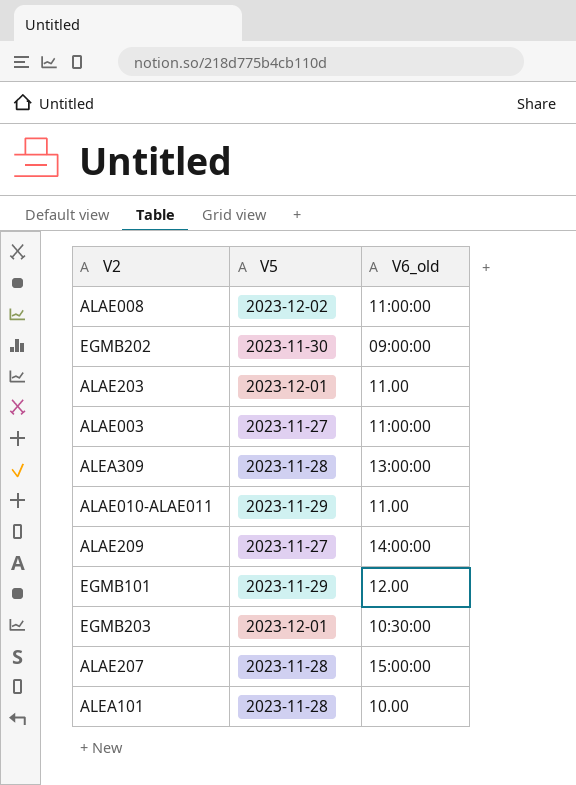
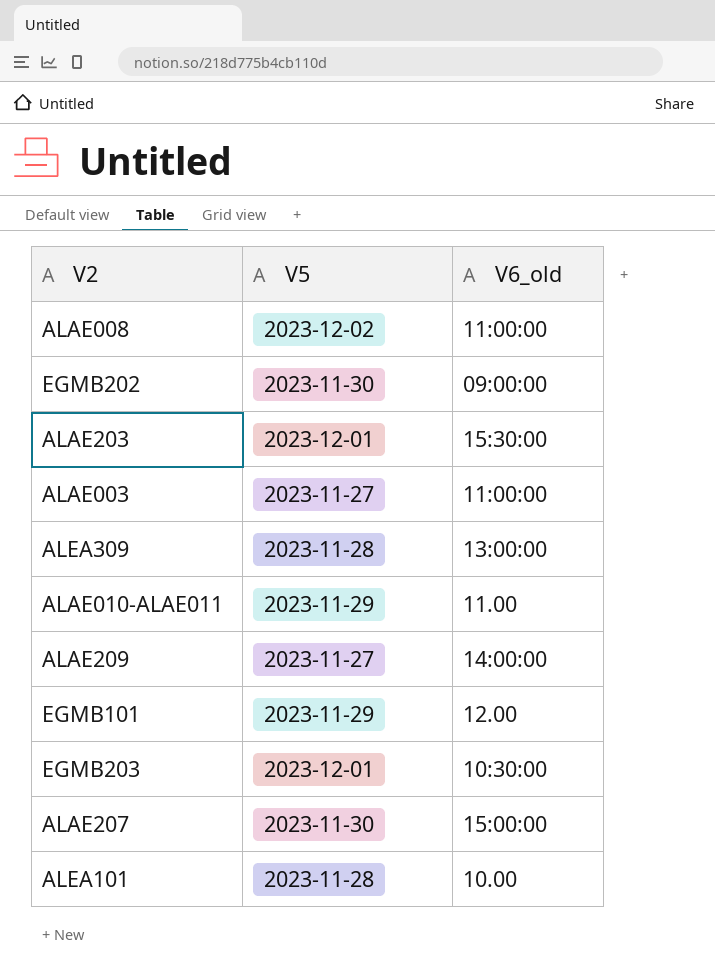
ALAE203 | V6_old: 11.00 -> 15:30:00
ALAE207 | V5: 2023-11-28 -> 2023-11-30

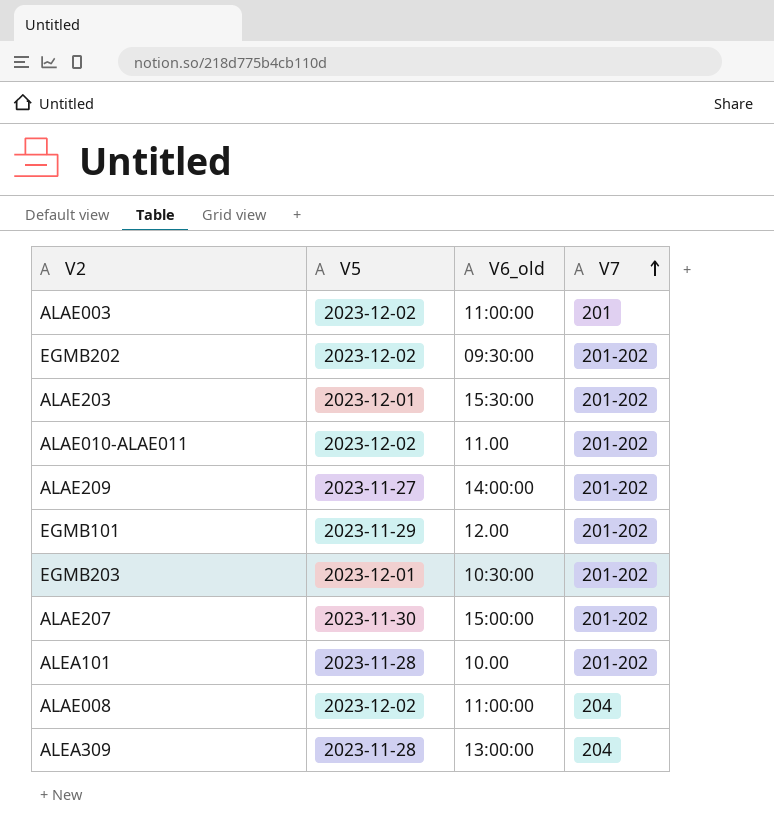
row order: none -> V7 ascending
column V7 | position: none -> 4
ALAE003 | V5: 2023-11-27 -> 2023-12-02
EGMB202 | V5: 2023-11-30 -> 2023-12-02
EGMB202 | V6_old: 09:00:00 -> 09:30:00
ALAE010-ALAE011 | V5: 2023-11-29 -> 2023-12-02

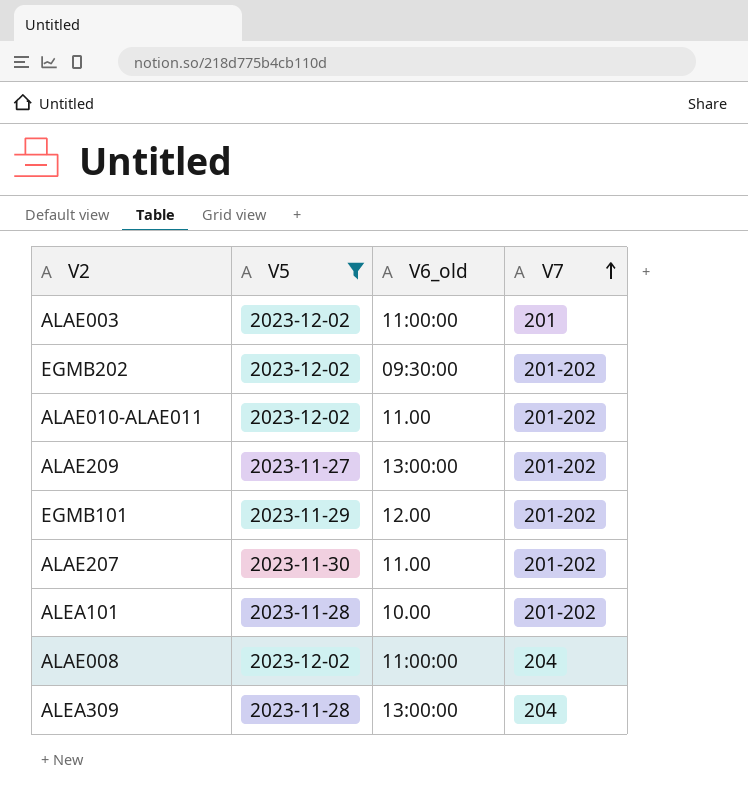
filter: none -> V5 != 2023-12-01
ALAE209 | V6_old: 14:00:00 -> 13:00:00
ALAE207 | V6_old: 15:00:00 -> 11.00

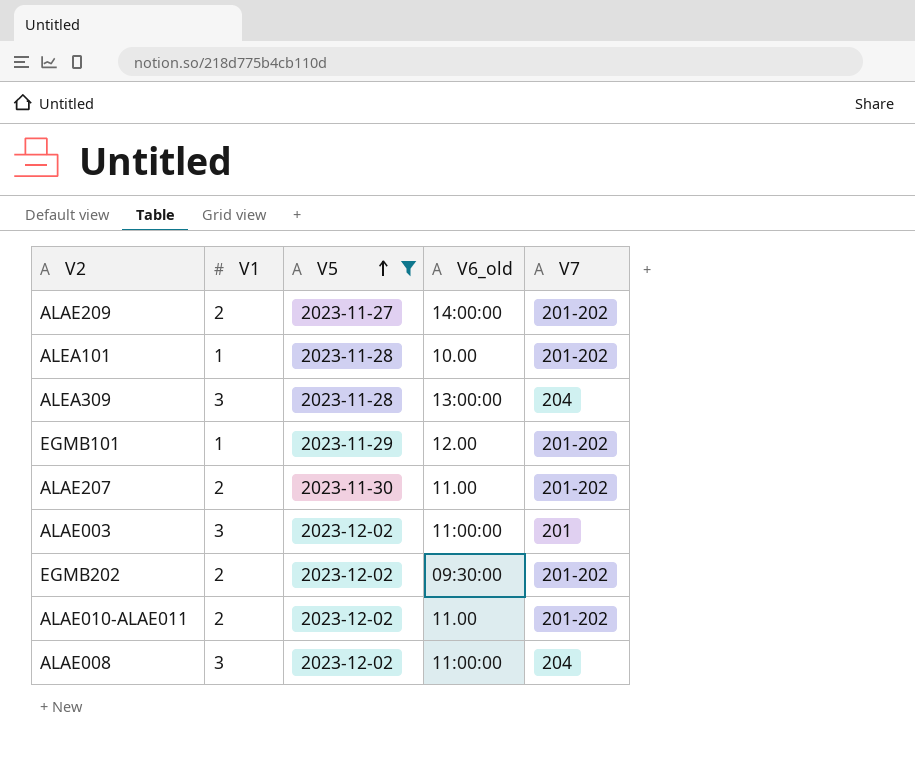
row order: V7 ascending -> V5 ascending
column V1 | position: none -> 2
ALAE209 | V6_old: 13:00:00 -> 14:00:00

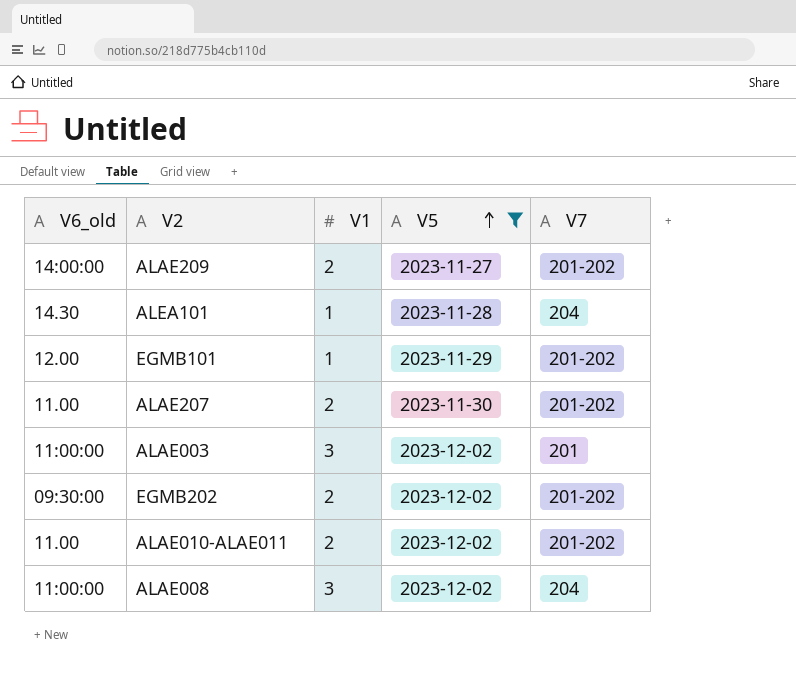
column V6_old | position: 4 -> 1
row ALEA309: 3 | 2023-11-28 | 13:00:00 | 204 -> none
ALEA101 | V6_old: 10.00 -> 14.30
ALEA101 | V7: 201-202 -> 204

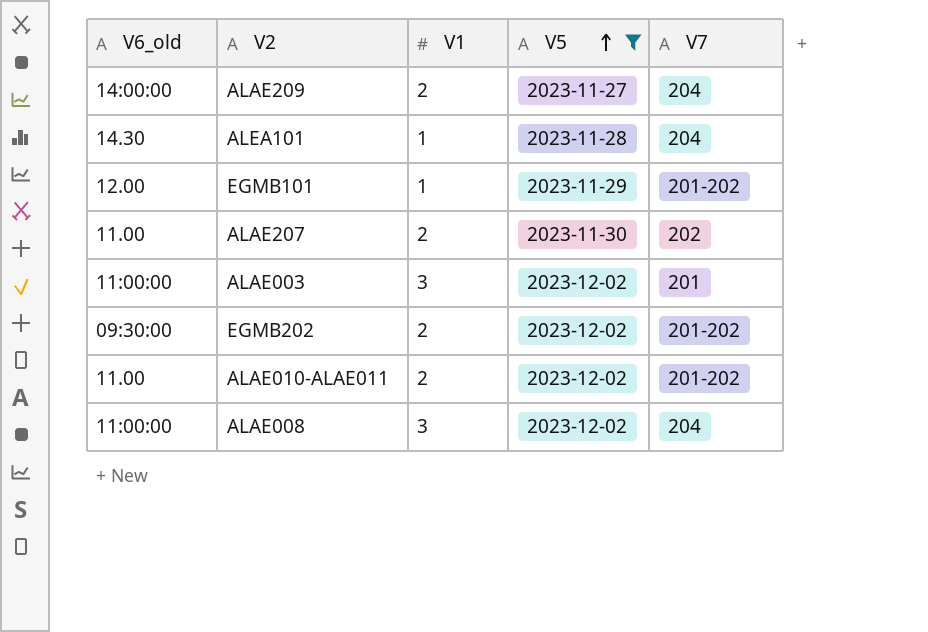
ALAE209 | V7: 201-202 -> 204
ALAE207 | V7: 201-202 -> 202

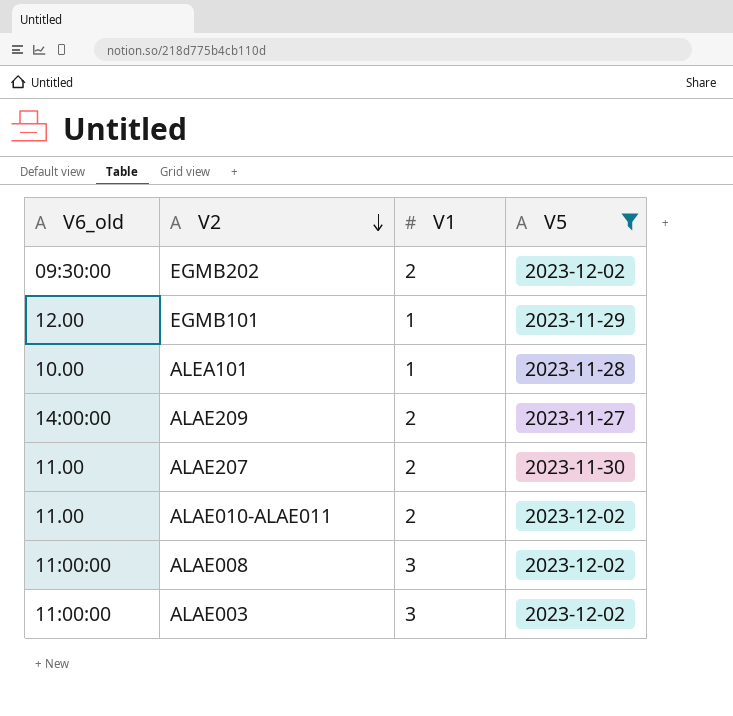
row order: V5 ascending -> V2 descending
column V7 | position: 5 -> none
ALEA101 | V6_old: 14.30 -> 10.00

